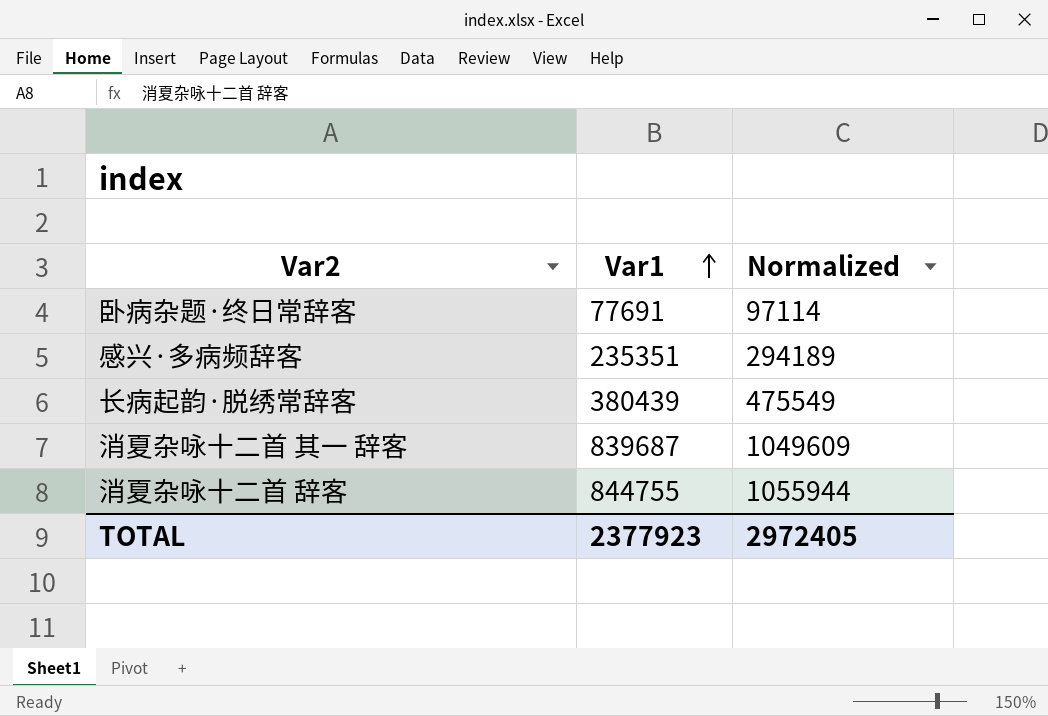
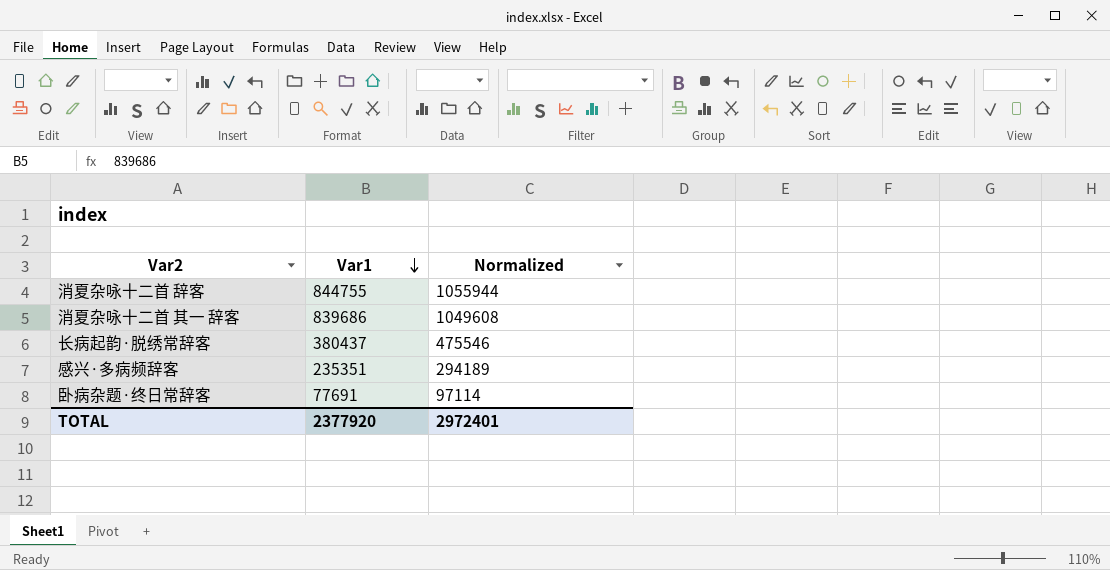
row order: Var1 ascending -> Var1 descending
消夏杂咏十二首 其一 辞客 | Var1: 839687 -> 839686
消夏杂咏十二首 其一 辞客 | Normalized: 1049609 -> 1049608
长病起韵·脱绣常辞客 | Var1: 380439 -> 380437
长病起韵·脱绣常辞客 | Normalized: 475549 -> 475546
TOTAL | Var1: 2377923 -> 2377920
TOTAL | Normalized: 2972405 -> 2972401

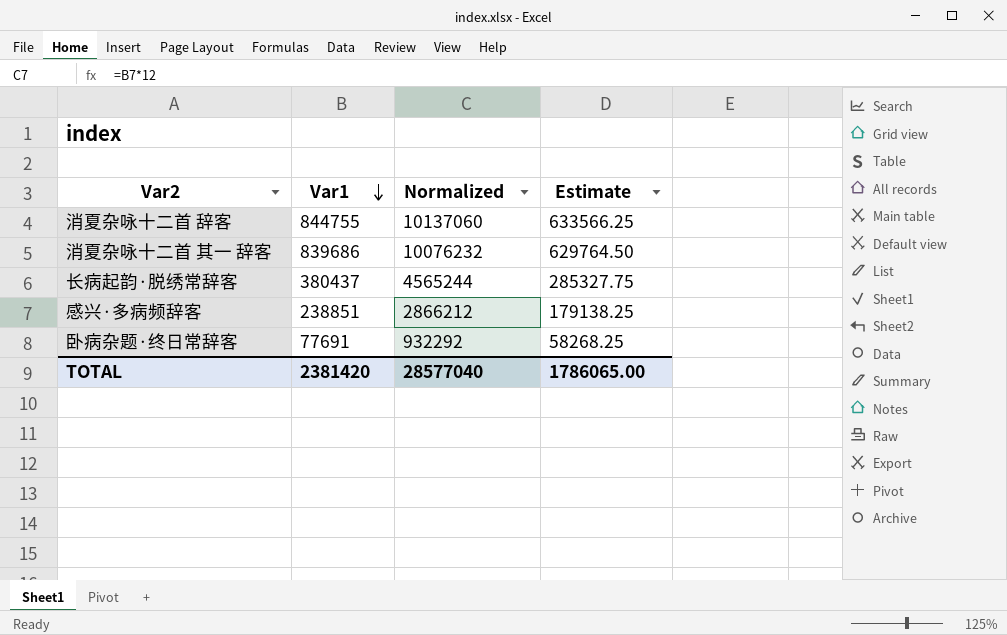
column Normalized | formula: [Var1] * 1.25 -> [Var1] * 12
column Estimate | formula: none -> [Var1] * 0.75
感兴·多病频辞客 | Var1: 235351 -> 238851
TOTAL | Var1: 2377920 -> 2381420
TOTAL | Normalized: 2972401 -> 28577040

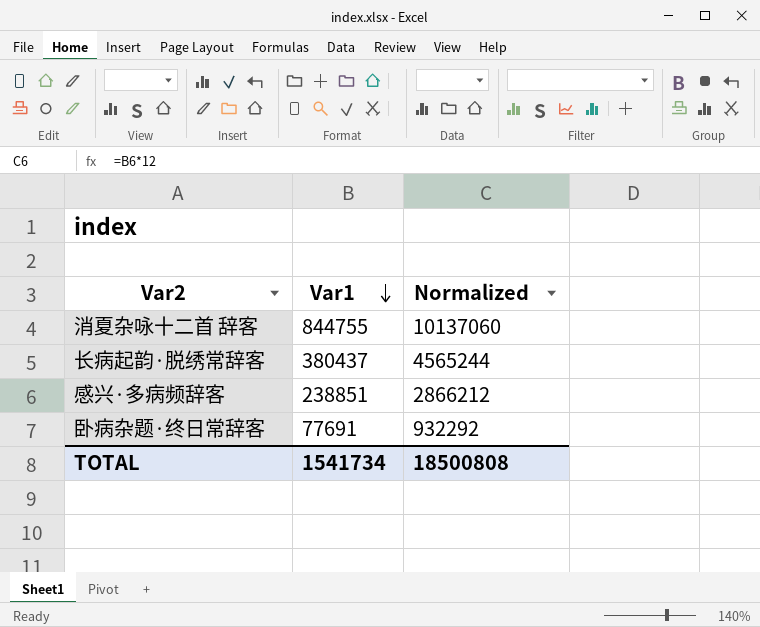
column Estimate | formula: [Var1] * 0.75 -> none
row 消夏杂咏十二首 其一 辞客: 839686 | 10076232 | 629764.50 -> none
TOTAL | Var1: 2381420 -> 1541734
TOTAL | Normalized: 28577040 -> 18500808

